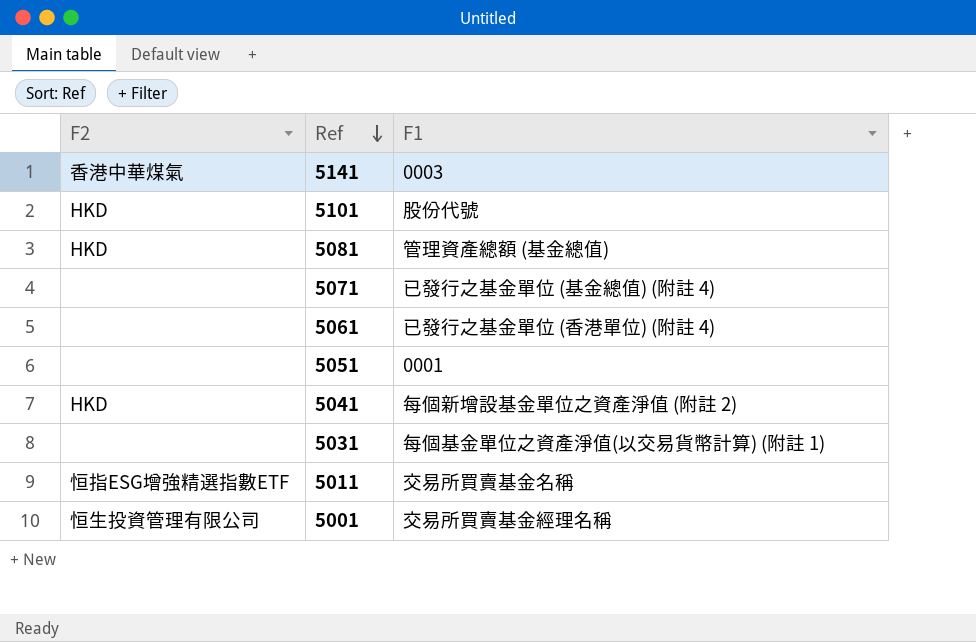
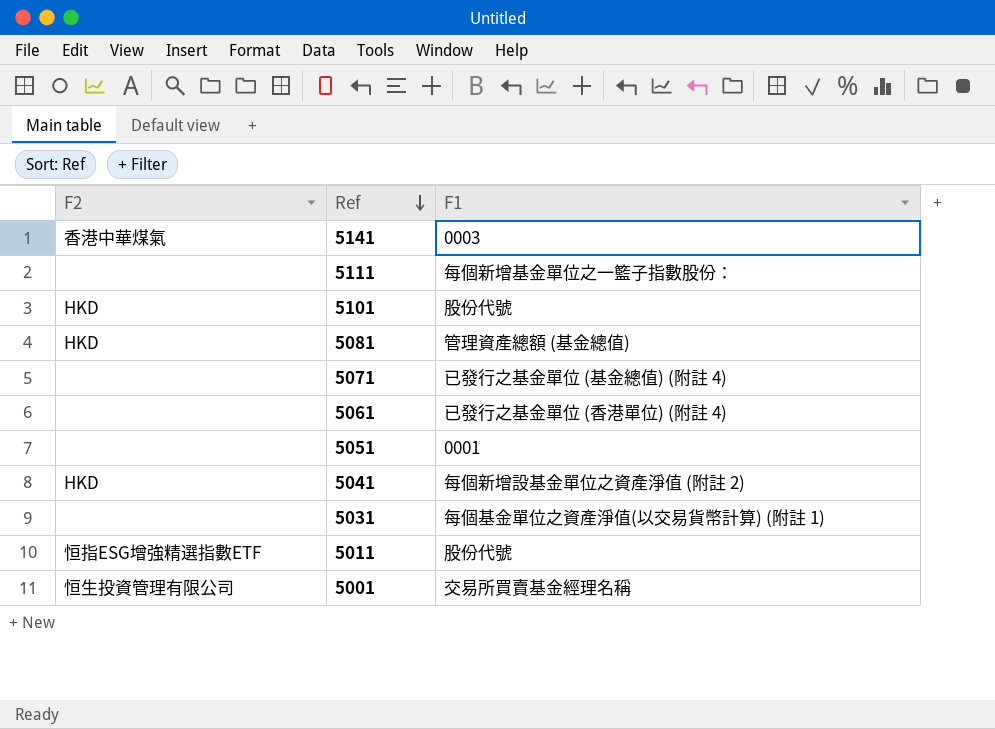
row 5111: none -> none | 每個新增基金單位之一籃子指數股份：
5011 | F1: 交易所買賣基金名稱 -> 股份代號

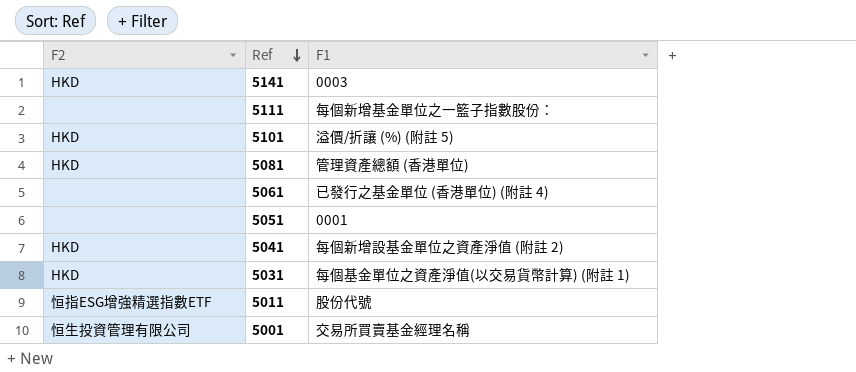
row 5071: none | 已發行之基金單位 (基金總值) (附註 4) -> none
5141 | F2: 香港中華煤氣 -> HKD
5101 | F1: 股份代號 -> 溢價/折讓 (%) (附註 5)
5081 | F1: 管理資產總額 (基金總值) -> 管理資產總額 (香港單位)
5031 | F2: none -> HKD

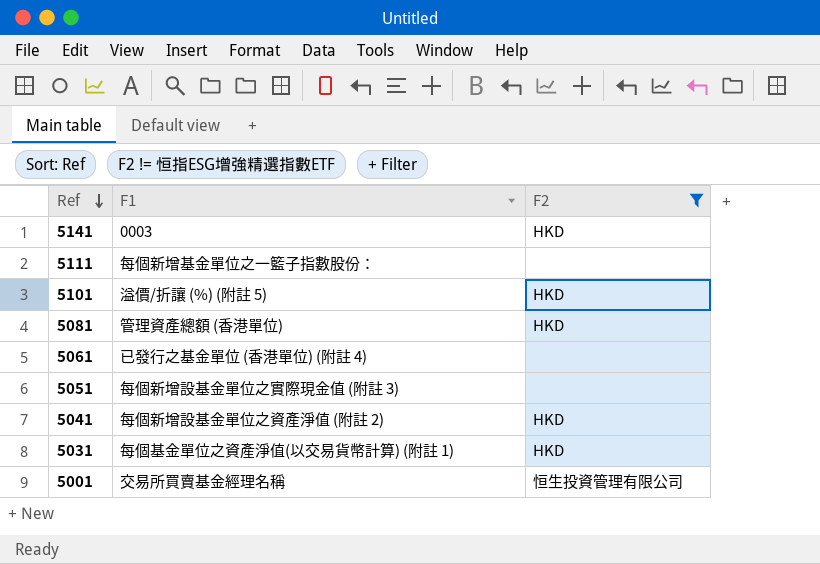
filter: none -> F2 != 恒指ESG增強精選指數ETF
column F2 | position: 1 -> 3
5051 | F1: 0001 -> 每個新增設基金單位之實際現金值 (附註 3)

